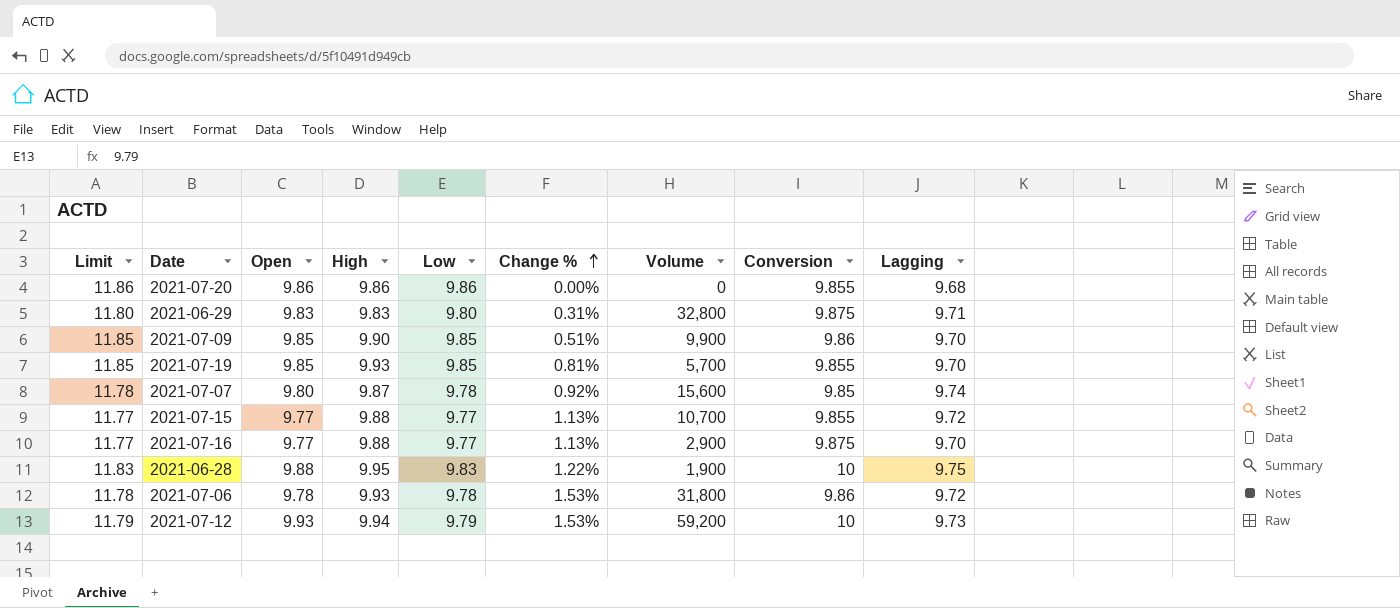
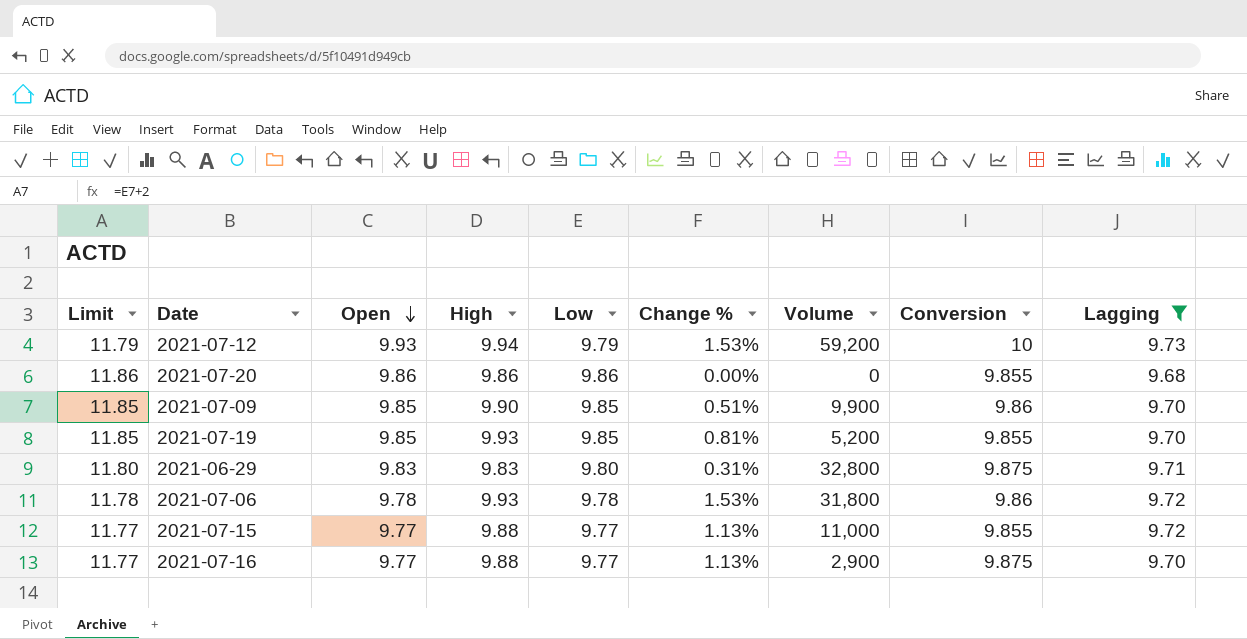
filter: none -> Lagging <= 9.73
row order: Change % ascending -> Open descending
2021-07-19 | Volume: 5,700 -> 5,200
2021-07-15 | Volume: 10,700 -> 11,000

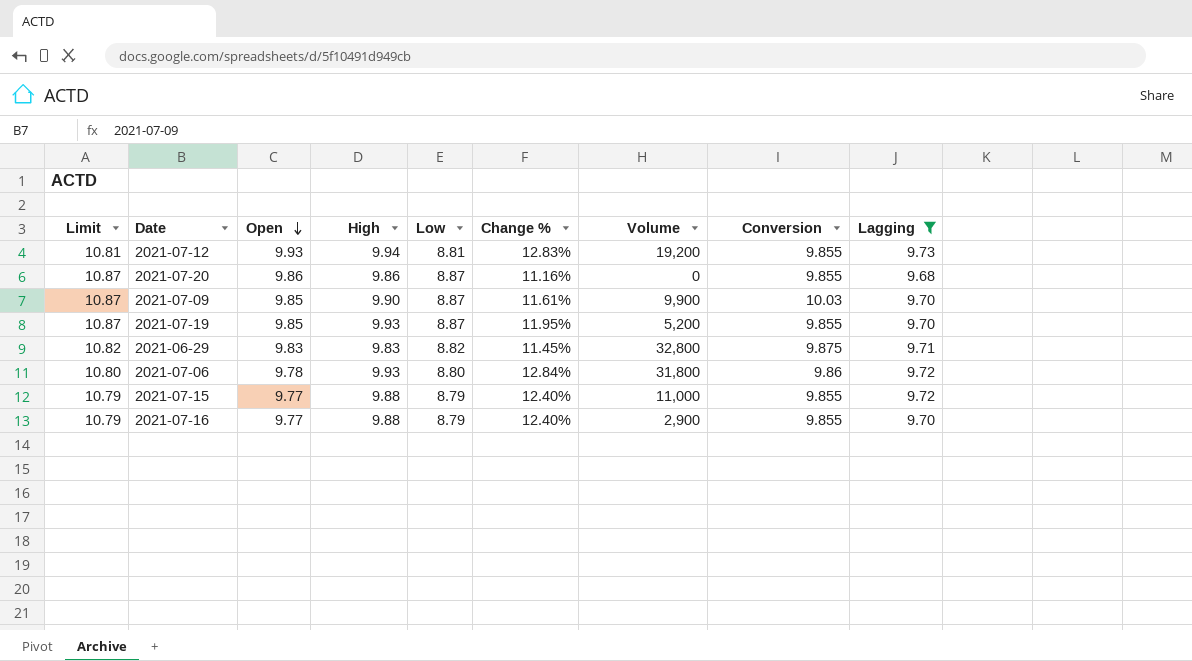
2021-07-12 | Limit: 11.79 -> 10.81
2021-07-12 | Low: 9.79 -> 8.81
2021-07-12 | Change %: 1.53% -> 12.83%
2021-07-12 | Volume: 59,200 -> 19,200
2021-07-12 | Conversion: 10 -> 9.855
2021-07-20 | Limit: 11.86 -> 10.87
2021-07-20 | Low: 9.86 -> 8.87
2021-07-20 | Change %: 0.00% -> 11.16%
2021-07-09 | Limit: 11.85 -> 10.87
2021-07-09 | Low: 9.85 -> 8.87
2021-07-09 | Change %: 0.51% -> 11.61%
2021-07-09 | Conversion: 9.86 -> 10.03
2021-07-19 | Limit: 11.85 -> 10.87
2021-07-19 | Low: 9.85 -> 8.87
2021-07-19 | Change %: 0.81% -> 11.95%
2021-06-29 | Limit: 11.80 -> 10.82
2021-06-29 | Low: 9.80 -> 8.82
2021-06-29 | Change %: 0.31% -> 11.45%
2021-07-06 | Limit: 11.78 -> 10.80
2021-07-06 | Low: 9.78 -> 8.80
2021-07-06 | Change %: 1.53% -> 12.84%
2021-07-15 | Limit: 11.77 -> 10.79
2021-07-15 | Low: 9.77 -> 8.79
2021-07-15 | Change %: 1.13% -> 12.40%
2021-07-16 | Limit: 11.77 -> 10.79
2021-07-16 | Low: 9.77 -> 8.79
2021-07-16 | Change %: 1.13% -> 12.40%
2021-07-16 | Conversion: 9.875 -> 9.855

